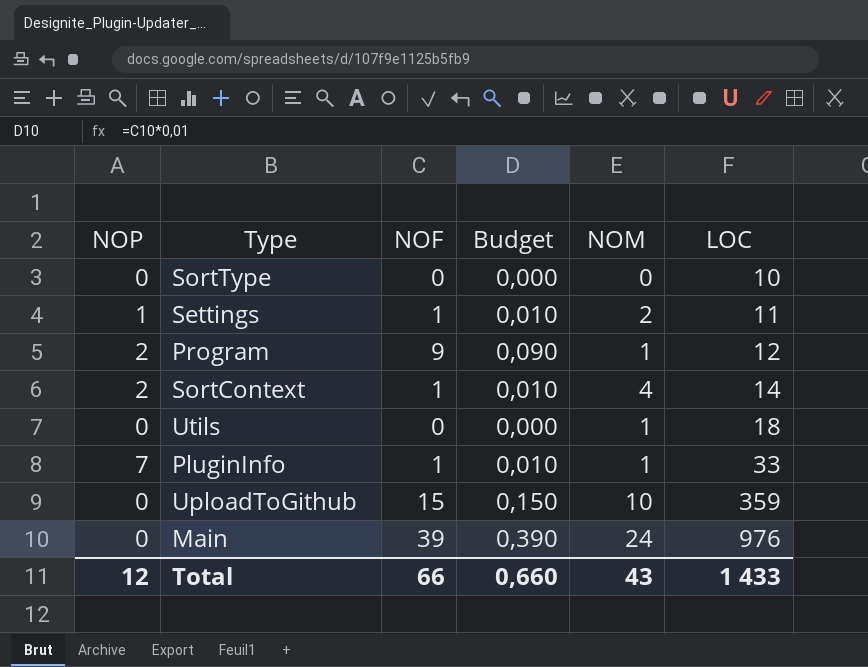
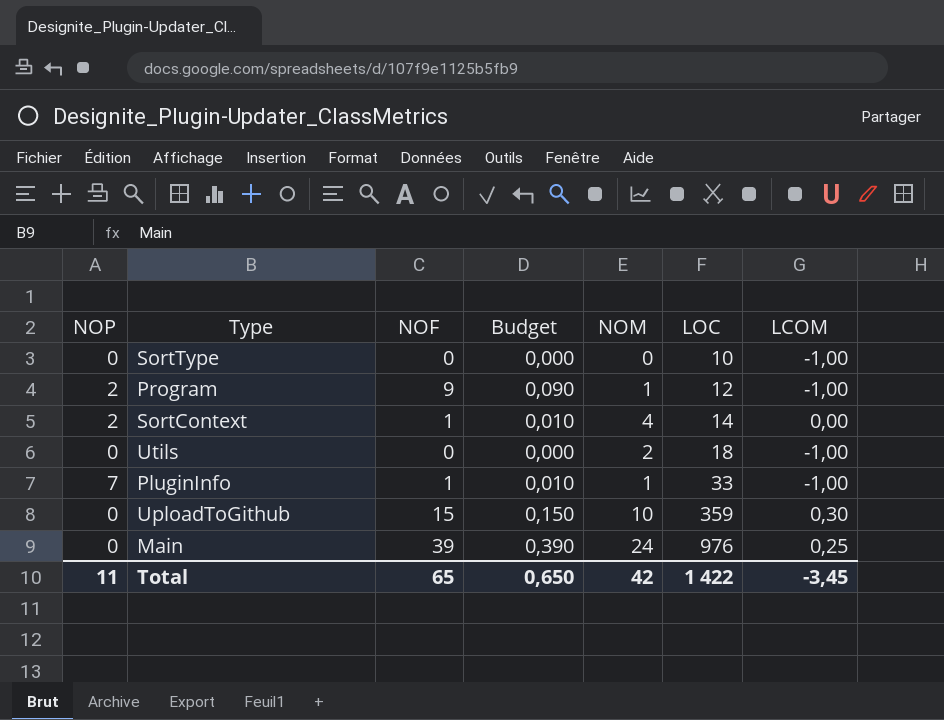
column LCOM | position: none -> 7
row Settings: 1 | 1 | 0,010 | 2 | 11 -> none
Utils | NOM: 1 -> 2
Total | NOP: 12 -> 11
Total | NOF: 66 -> 65
Total | Budget: 0,660 -> 0,650
Total | NOM: 43 -> 42
Total | LOC: 1 433 -> 1 422

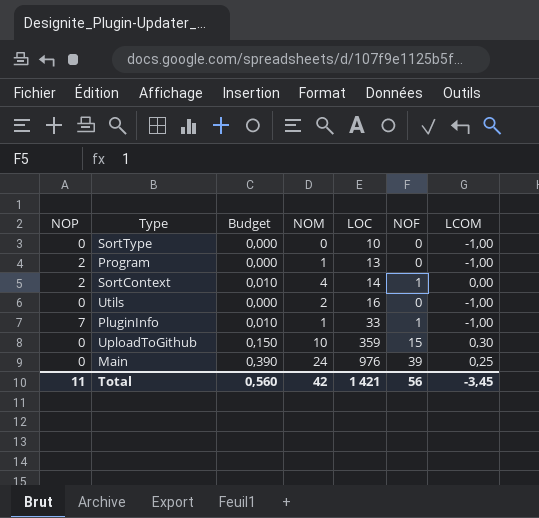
column NOF | position: 3 -> 6
Program | Budget: 0,090 -> 0,000
Program | LOC: 12 -> 13
Program | NOF: 9 -> 0
Utils | LOC: 18 -> 16
Total | Budget: 0,650 -> 0,560
Total | LOC: 1 422 -> 1 421
Total | NOF: 65 -> 56

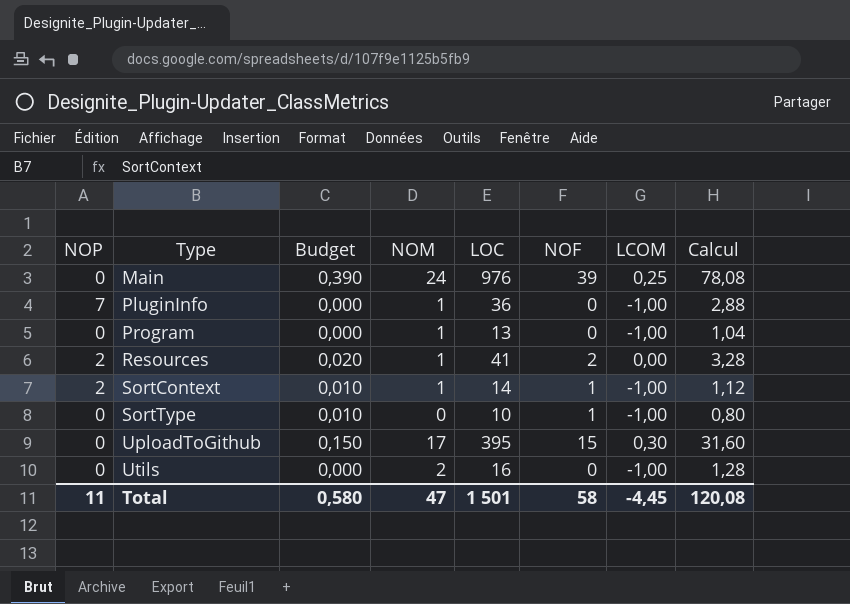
row order: LOC ascending -> Type ascending
column Calcul | formula: none -> [LOC] * 0,08
PluginInfo | Budget: 0,010 -> 0,000
PluginInfo | LOC: 33 -> 36
PluginInfo | NOF: 1 -> 0
Program | NOP: 2 -> 0
row Resources: none -> 2 | 0,020 | 1 | 41 | 2 | 0,00 | 3,28
SortContext | NOM: 4 -> 1
SortContext | LCOM: 0,00 -> -1,00
SortType | Budget: 0,000 -> 0,010
SortType | NOF: 0 -> 1
UploadToGithub | NOM: 10 -> 17
UploadToGithub | LOC: 359 -> 395
Total | Budget: 0,560 -> 0,580
Total | NOM: 42 -> 47
Total | LOC: 1 421 -> 1 501
Total | NOF: 56 -> 58
Total | LCOM: -3,45 -> -4,45

